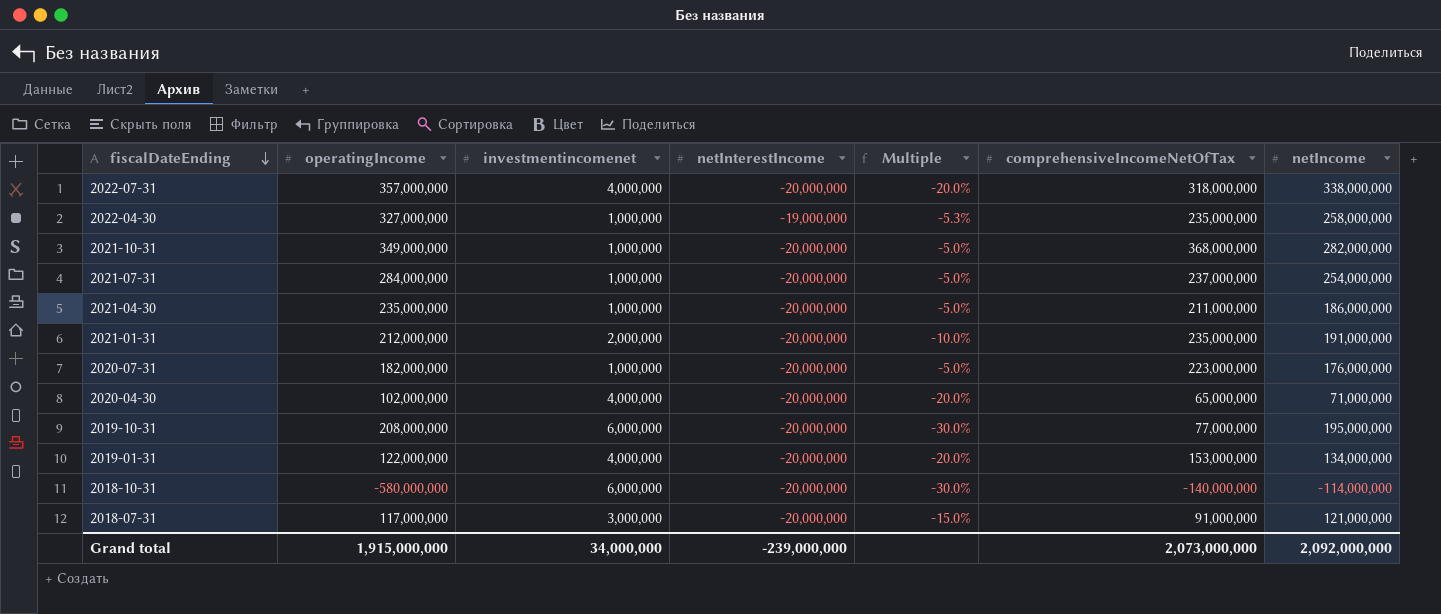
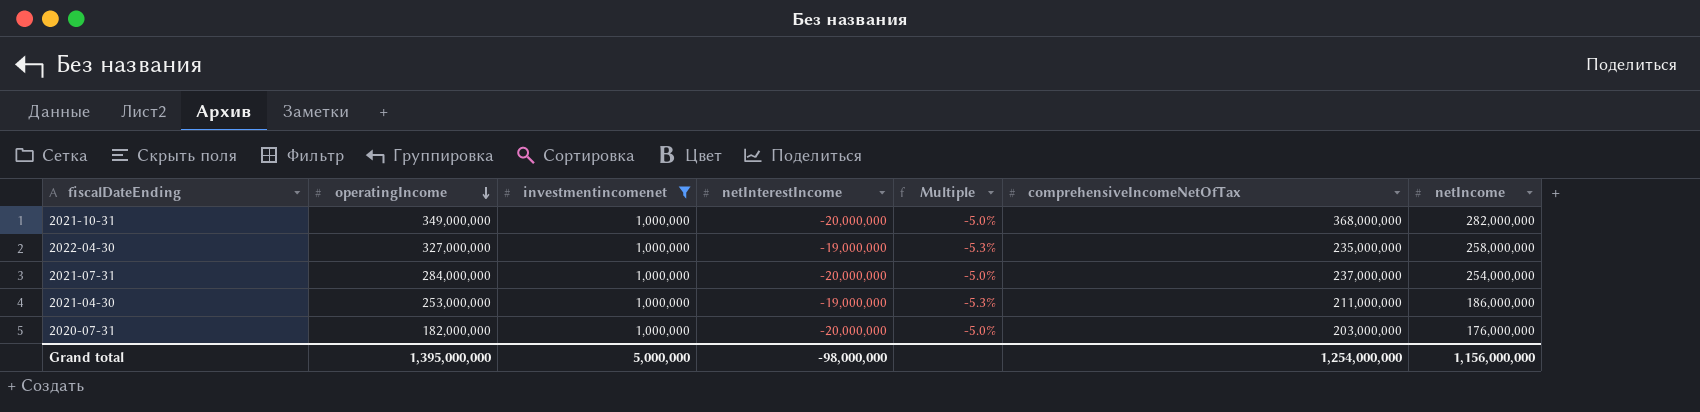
filter: none -> investmentincomenet = 1,000,000
row order: fiscalDateEnding descending -> operatingIncome descending
2021-04-30 | operatingIncome: 235,000,000 -> 253,000,000
2021-04-30 | netInterestIncome: -20,000,000 -> -19,000,000
2021-04-30 | Multiple: -5.0% -> -5.3%
2020-07-31 | comprehensiveIncomeNetOfTax: 223,000,000 -> 203,000,000
Grand total | operatingIncome: 1,915,000,000 -> 1,395,000,000
Grand total | investmentincomenet: 34,000,000 -> 5,000,000
Grand total | netInterestIncome: -239,000,000 -> -98,000,000
Grand total | comprehensiveIncomeNetOfTax: 2,073,000,000 -> 1,254,000,000
Grand total | netIncome: 2,092,000,000 -> 1,156,000,000

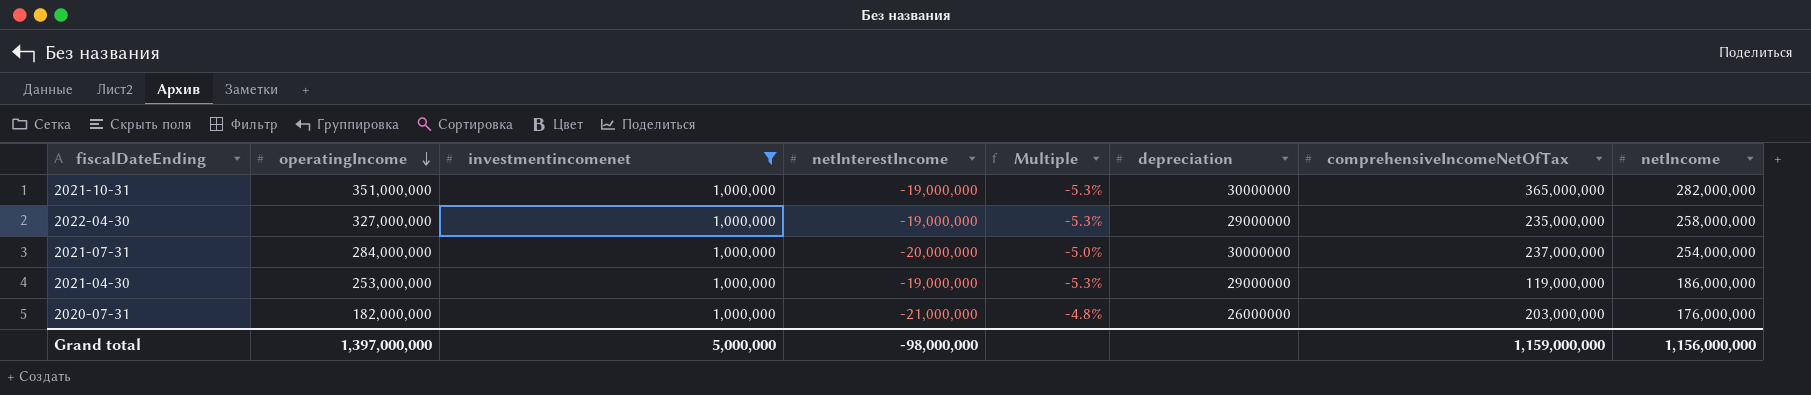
column depreciation | position: none -> 6
2021-10-31 | operatingIncome: 349,000,000 -> 351,000,000
2021-10-31 | netInterestIncome: -20,000,000 -> -19,000,000
2021-10-31 | Multiple: -5.0% -> -5.3%
2021-10-31 | comprehensiveIncomeNetOfTax: 368,000,000 -> 365,000,000
2021-04-30 | comprehensiveIncomeNetOfTax: 211,000,000 -> 119,000,000
2020-07-31 | netInterestIncome: -20,000,000 -> -21,000,000
2020-07-31 | Multiple: -5.0% -> -4.8%
Grand total | operatingIncome: 1,395,000,000 -> 1,397,000,000
Grand total | comprehensiveIncomeNetOfTax: 1,254,000,000 -> 1,159,000,000

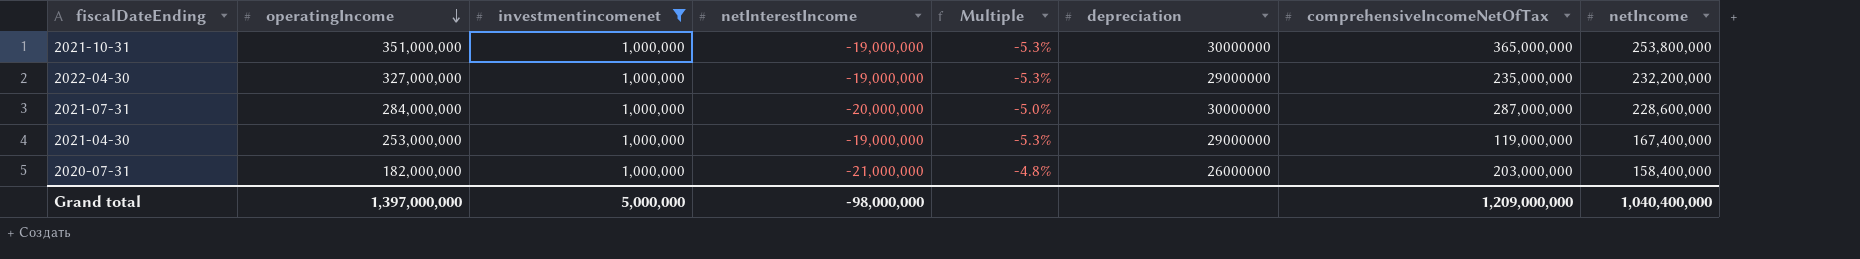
2021-10-31 | netIncome: 282,000,000 -> 253,800,000
2022-04-30 | netIncome: 258,000,000 -> 232,200,000
2021-07-31 | comprehensiveIncomeNetOfTax: 237,000,000 -> 287,000,000
2021-07-31 | netIncome: 254,000,000 -> 228,600,000
2021-04-30 | netIncome: 186,000,000 -> 167,400,000
2020-07-31 | netIncome: 176,000,000 -> 158,400,000
Grand total | comprehensiveIncomeNetOfTax: 1,159,000,000 -> 1,209,000,000
Grand total | netIncome: 1,156,000,000 -> 1,040,400,000

